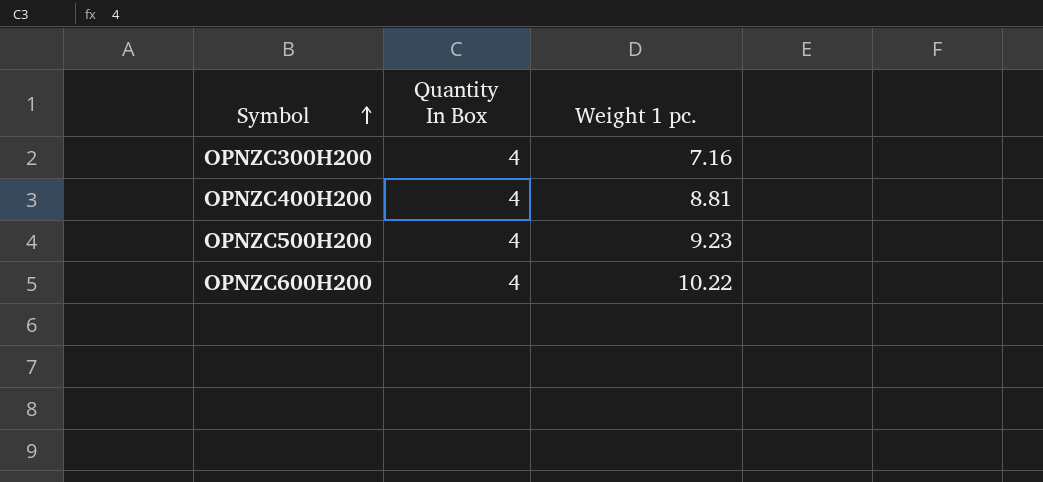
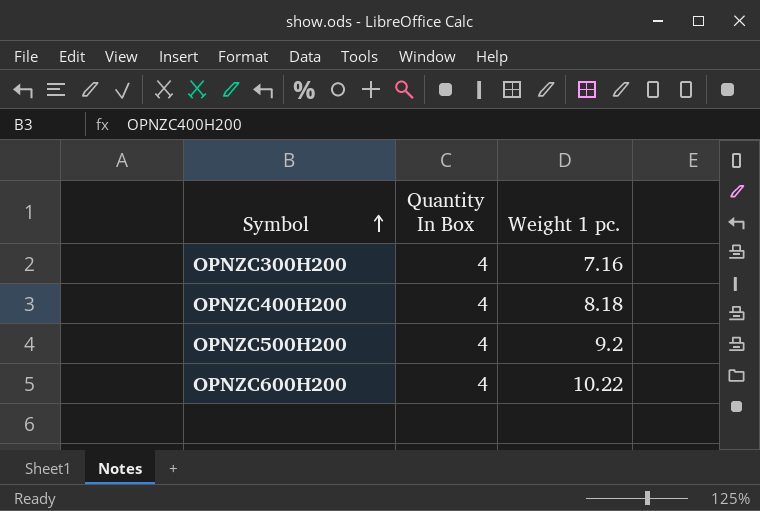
OPNZC400H200 | Weight 1 pc.: 8.81 -> 8.18
OPNZC500H200 | Weight 1 pc.: 9.23 -> 9.2

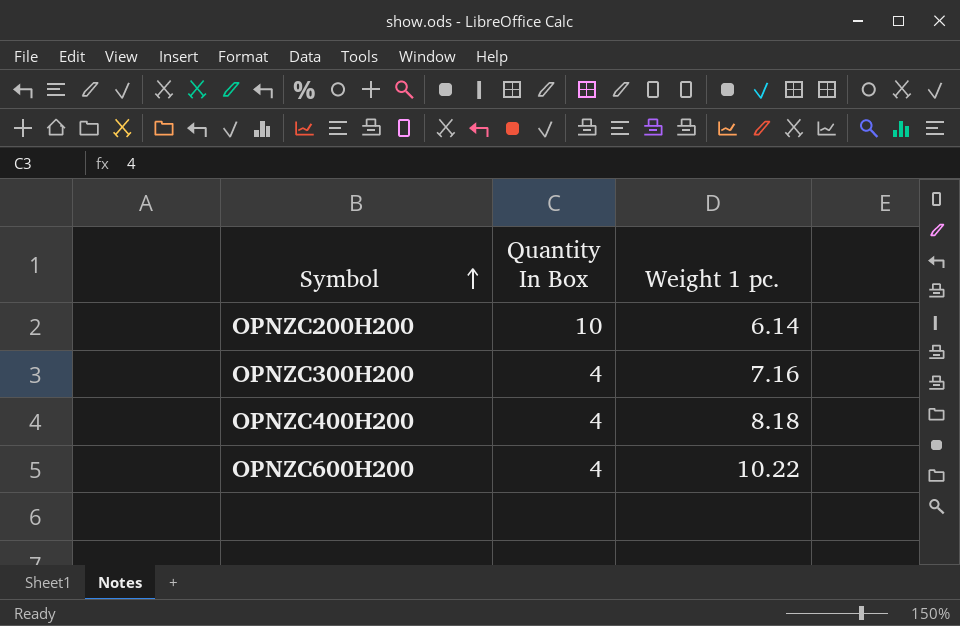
row OPNZC500H200: 4 | 9.2 -> none
row OPNZC200H200: none -> 10 | 6.14

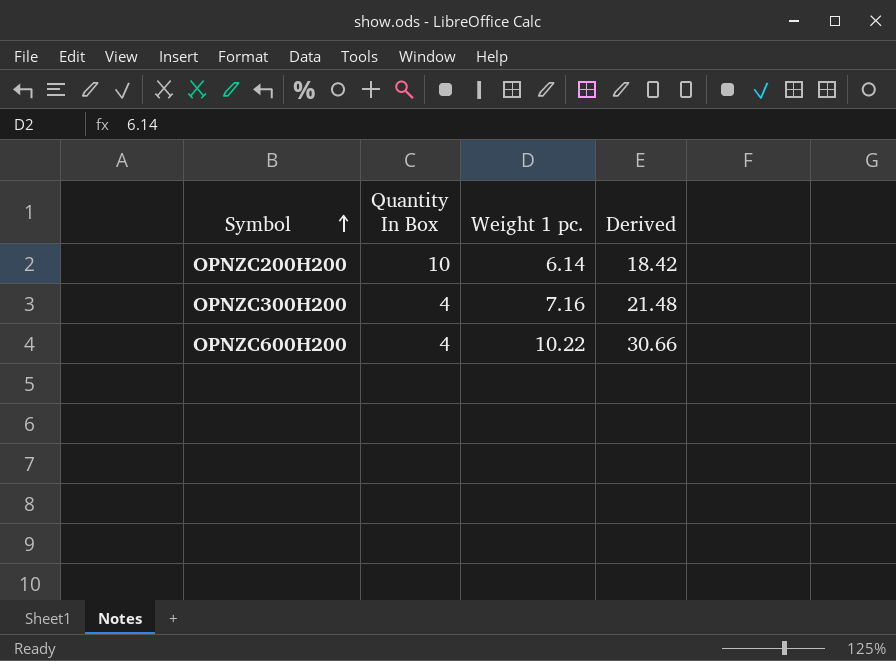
column Derived | formula: none -> [Weight 1 pc.] * 3
row OPNZC400H200: 4 | 8.18 -> none

